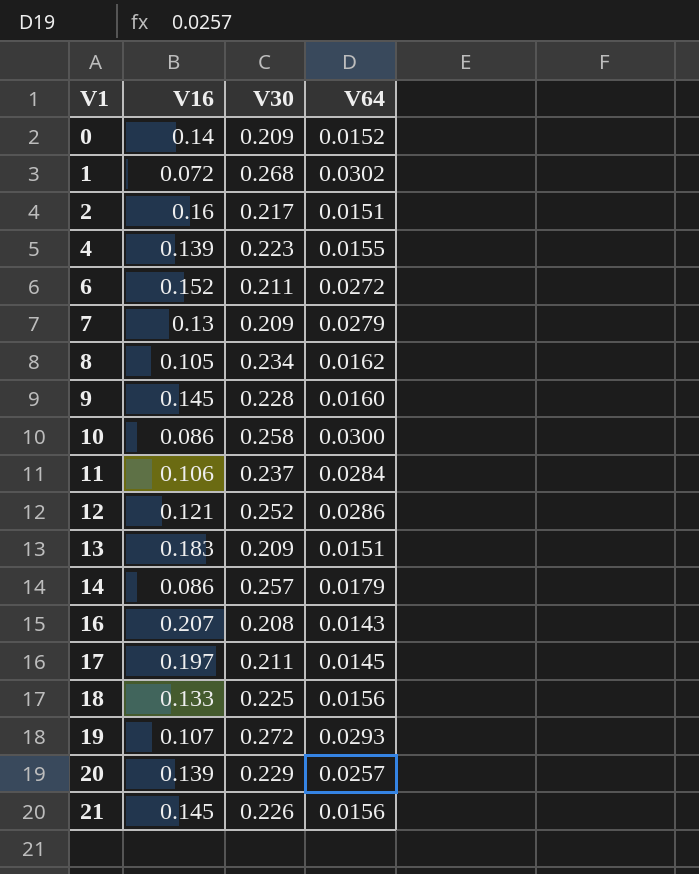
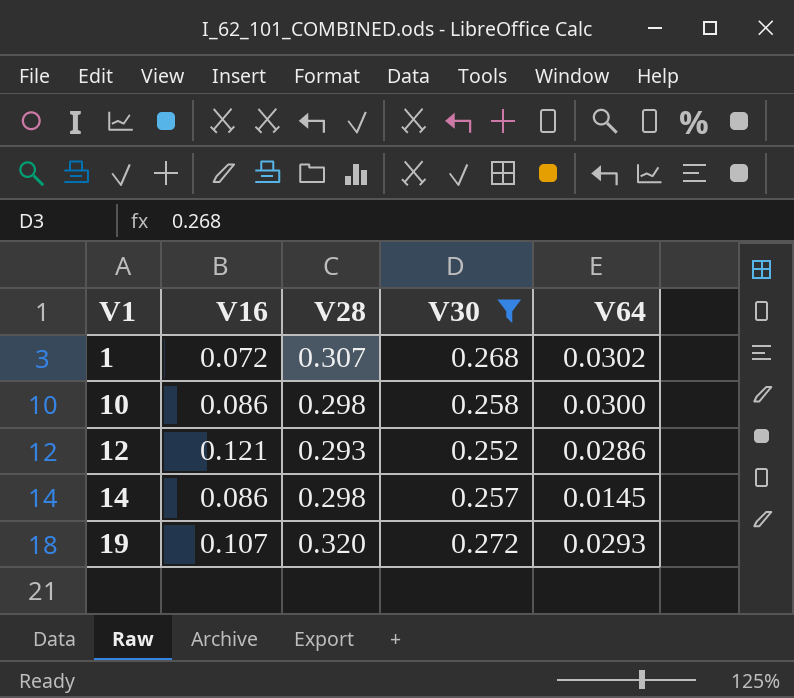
filter: none -> V30 >= 0.252
column V28 | position: none -> 3
14 | V64: 0.0179 -> 0.0145

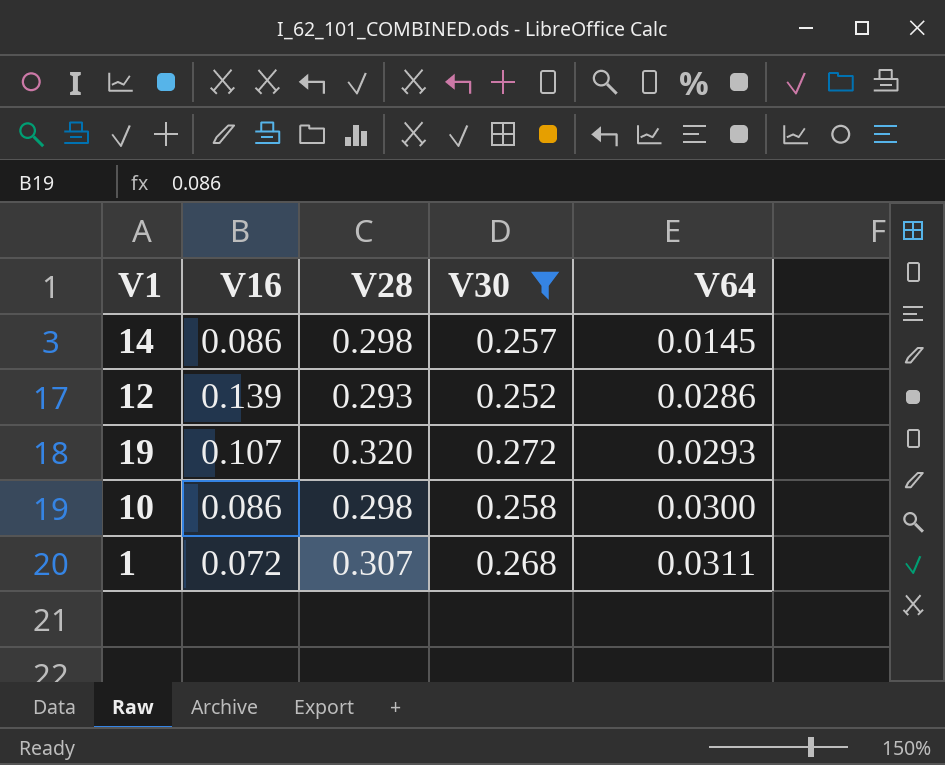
row order: V1 ascending -> V64 ascending
12 | V16: 0.121 -> 0.139
1 | V64: 0.0302 -> 0.0311

